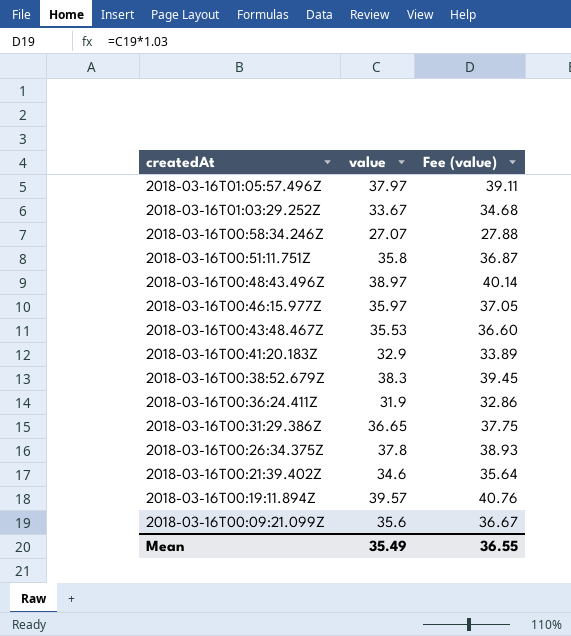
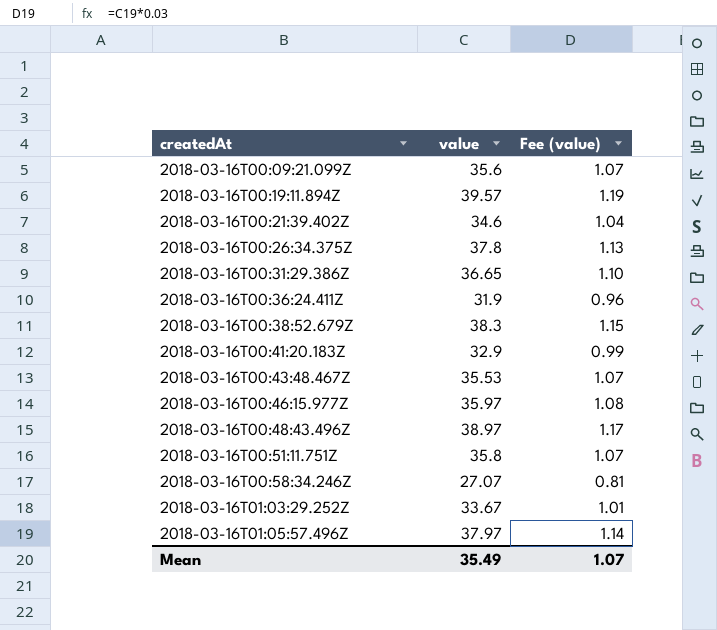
row order: createdAt descending -> createdAt ascending
column Fee (value) | formula: [value] * 1.03 -> [value] * 0.03
Mean | Fee (value): 36.55 -> 1.07

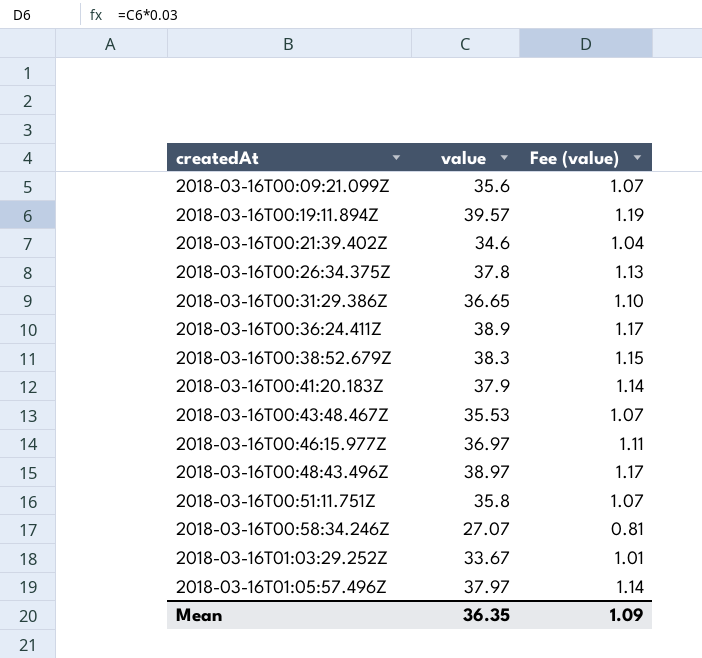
2018-03-16T00:36:24.411Z | value: 31.9 -> 38.9
2018-03-16T00:36:24.411Z | Fee (value): 0.96 -> 1.17
2018-03-16T00:41:20.183Z | value: 32.9 -> 37.9
2018-03-16T00:41:20.183Z | Fee (value): 0.99 -> 1.14
2018-03-16T00:46:15.977Z | value: 35.97 -> 36.97
2018-03-16T00:46:15.977Z | Fee (value): 1.08 -> 1.11
Mean | value: 35.49 -> 36.35
Mean | Fee (value): 1.07 -> 1.09

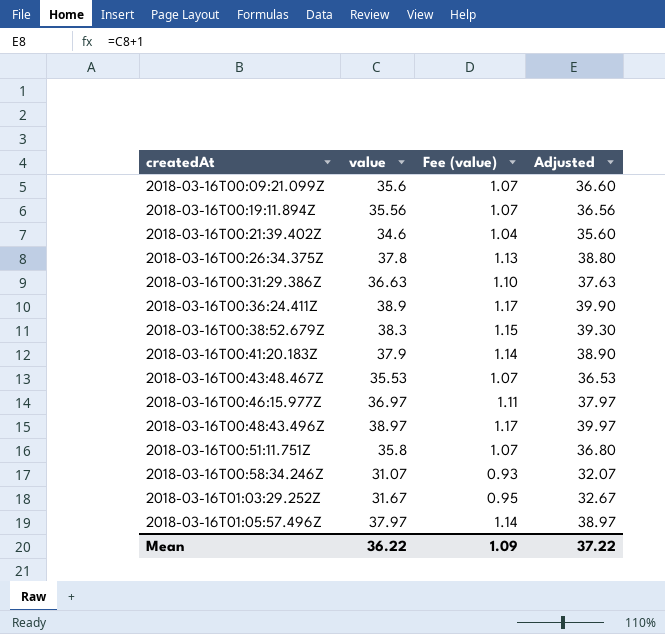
column Adjusted | formula: none -> [value] + 1
2018-03-16T00:19:11.894Z | value: 39.57 -> 35.56
2018-03-16T00:19:11.894Z | Fee (value): 1.19 -> 1.07
2018-03-16T00:31:29.386Z | value: 36.65 -> 36.63
2018-03-16T00:58:34.246Z | value: 27.07 -> 31.07
2018-03-16T00:58:34.246Z | Fee (value): 0.81 -> 0.93
2018-03-16T01:03:29.252Z | value: 33.67 -> 31.67
2018-03-16T01:03:29.252Z | Fee (value): 1.01 -> 0.95
Mean | value: 36.35 -> 36.22

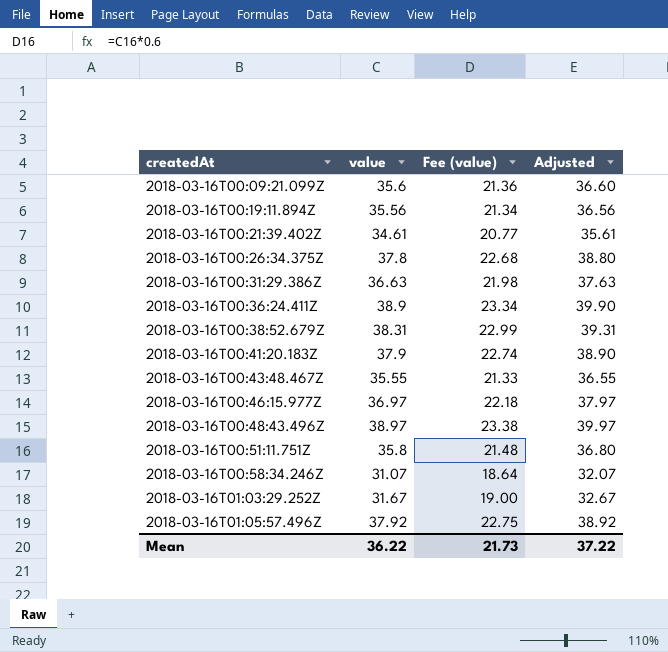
column Fee (value) | formula: [value] * 0.03 -> [value] * 0.6
2018-03-16T00:21:39.402Z | value: 34.6 -> 34.61
2018-03-16T00:21:39.402Z | Adjusted: 35.60 -> 35.61
2018-03-16T00:38:52.679Z | value: 38.3 -> 38.31
2018-03-16T00:38:52.679Z | Adjusted: 39.30 -> 39.31
2018-03-16T00:43:48.467Z | value: 35.53 -> 35.55
2018-03-16T00:43:48.467Z | Adjusted: 36.53 -> 36.55
2018-03-16T01:05:57.496Z | value: 37.97 -> 37.92
2018-03-16T01:05:57.496Z | Adjusted: 38.97 -> 38.92
Mean | Fee (value): 1.09 -> 21.73

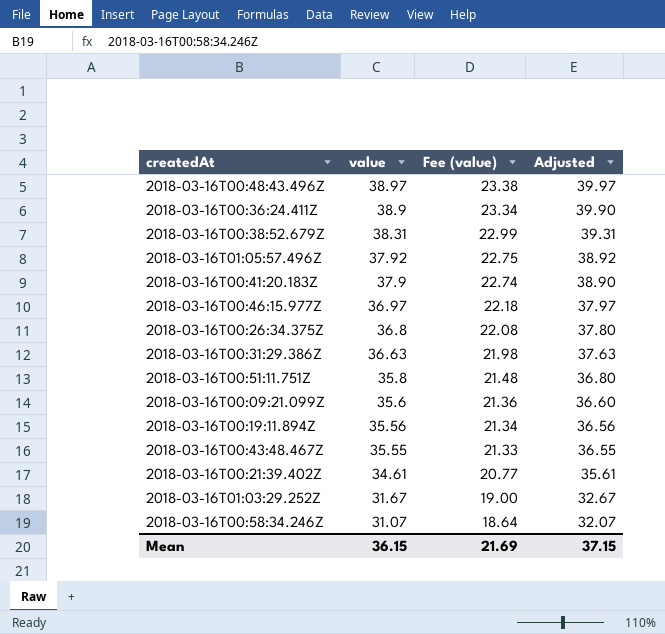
row order: createdAt ascending -> value descending
2018-03-16T00:26:34.375Z | value: 37.8 -> 36.8
2018-03-16T00:26:34.375Z | Fee (value): 22.68 -> 22.08
2018-03-16T00:26:34.375Z | Adjusted: 38.80 -> 37.80
Mean | value: 36.22 -> 36.15
Mean | Fee (value): 21.73 -> 21.69
Mean | Adjusted: 37.22 -> 37.15

